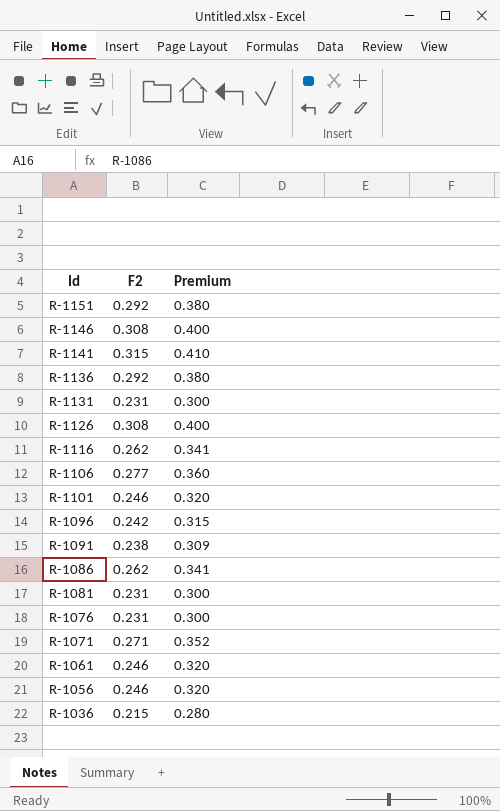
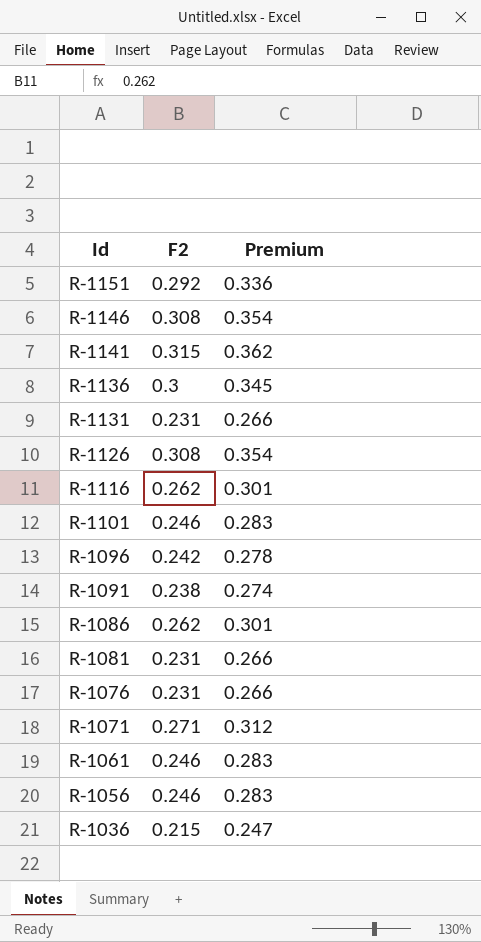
column Premium | formula: [F2] * 1.3 -> [F2] * 1.15
row R-1106: 0.277 | 0.360 -> none
R-1136 | F2: 0.292 -> 0.3

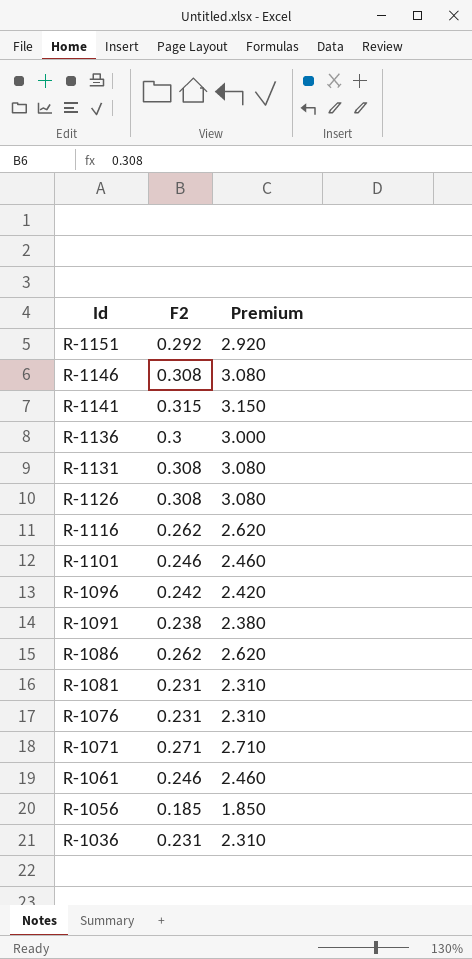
column Premium | formula: [F2] * 1.15 -> [F2] * 10
R-1131 | F2: 0.231 -> 0.308
R-1056 | F2: 0.246 -> 0.185
R-1036 | F2: 0.215 -> 0.231

